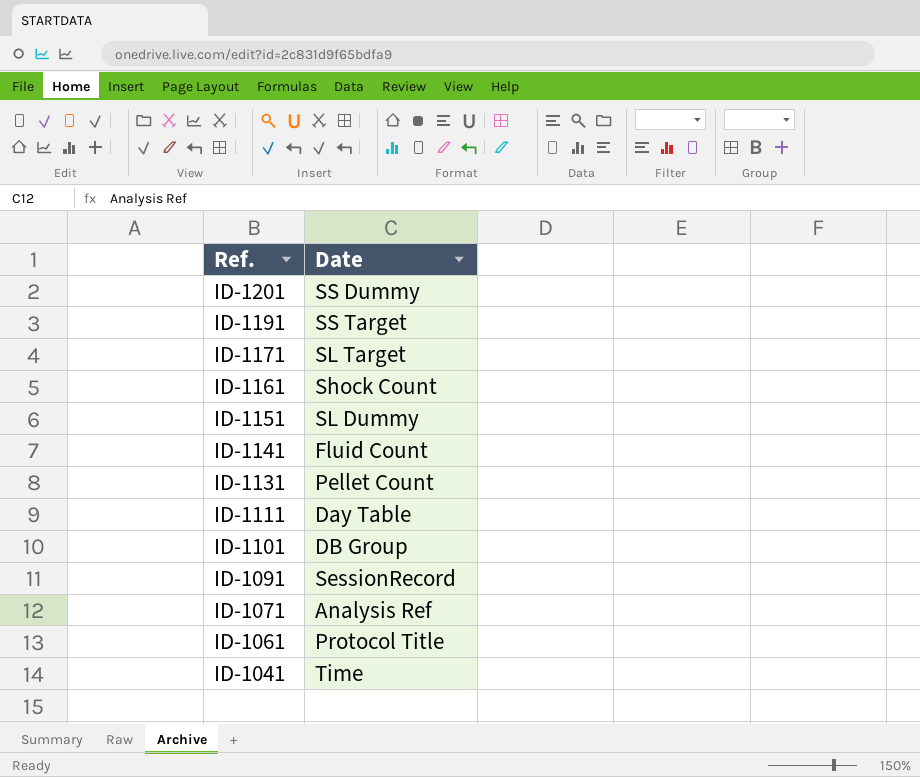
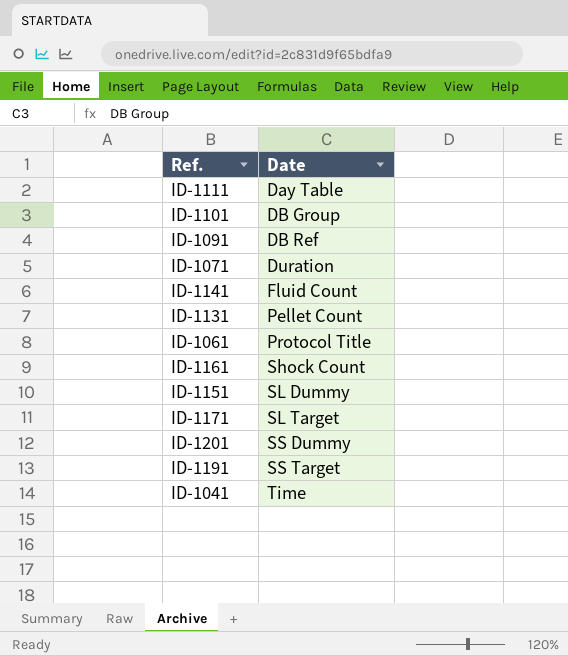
row order: Ref. descending -> Date ascending
ID-1091 | Date: SessionRecord -> DB Ref
ID-1071 | Date: Analysis Ref -> Duration

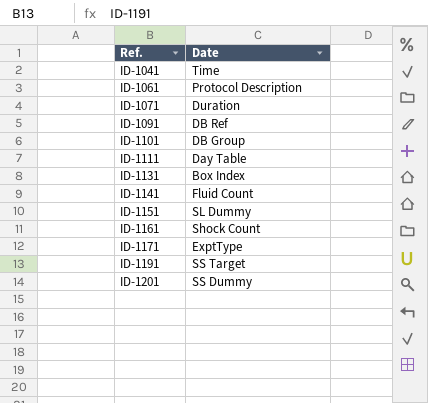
row order: Date ascending -> Ref. ascending
ID-1061 | Date: Protocol Title -> Protocol Description
ID-1131 | Date: Pellet Count -> Box Index
ID-1171 | Date: SL Target -> ExptType

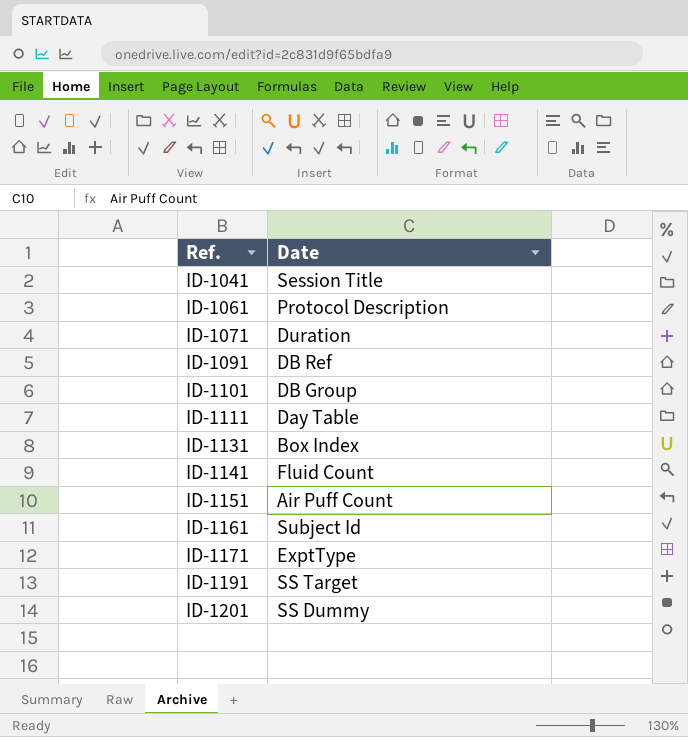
ID-1041 | Date: Time -> Session Title
ID-1151 | Date: SL Dummy -> Air Puff Count
ID-1161 | Date: Shock Count -> Subject Id

